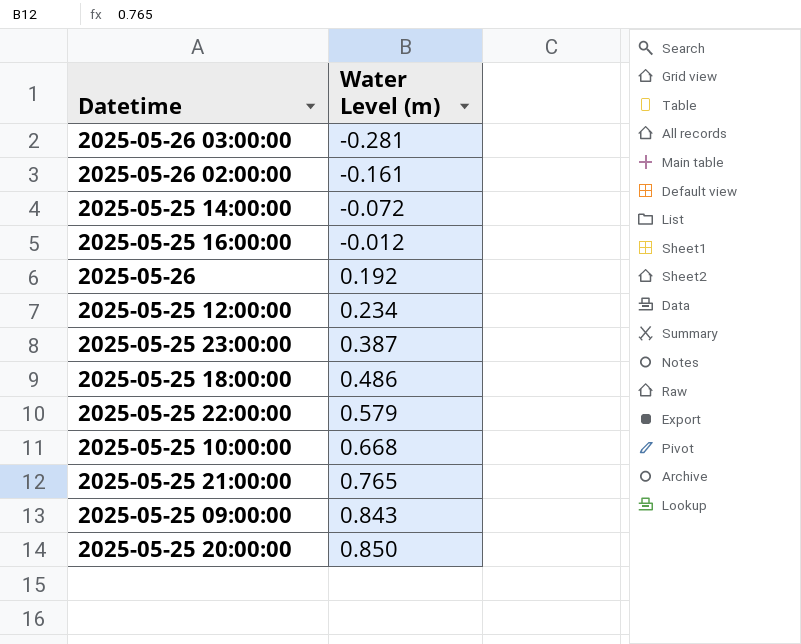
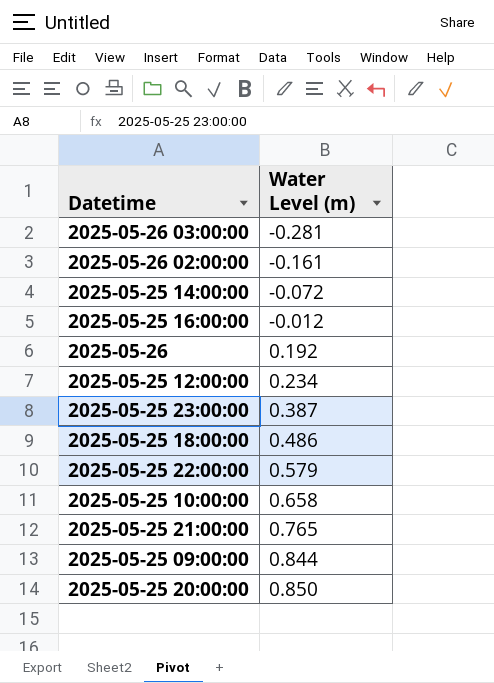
2025-05-25 10:00:00 | Water Level (m): 0.668 -> 0.658
2025-05-25 09:00:00 | Water Level (m): 0.843 -> 0.844

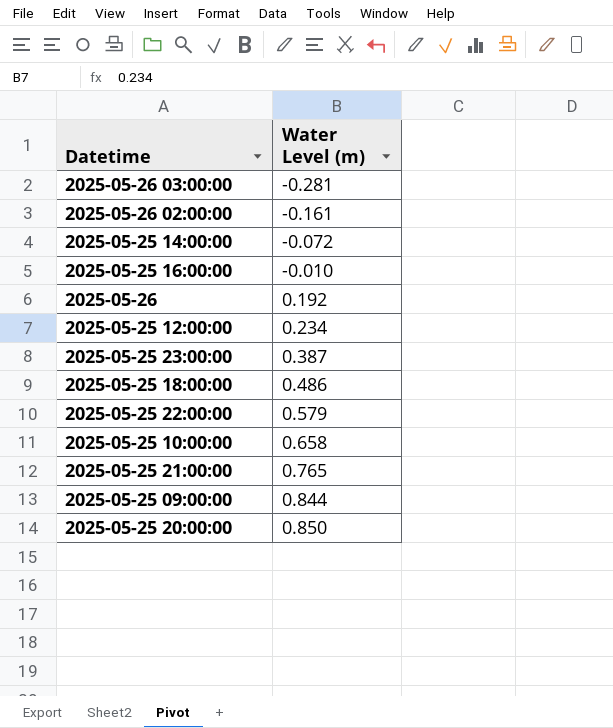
2025-05-25 16:00:00 | Water Level (m): -0.012 -> -0.010

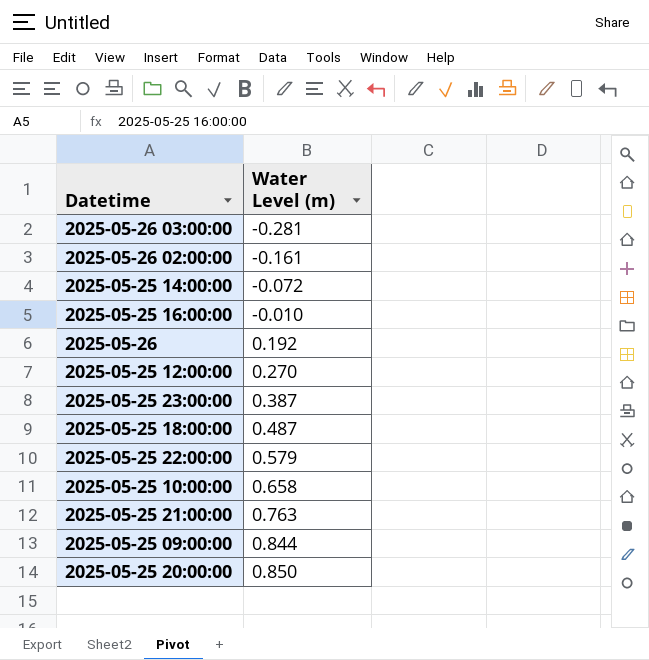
2025-05-25 12:00:00 | Water Level (m): 0.234 -> 0.270
2025-05-25 18:00:00 | Water Level (m): 0.486 -> 0.487
2025-05-25 21:00:00 | Water Level (m): 0.765 -> 0.763

